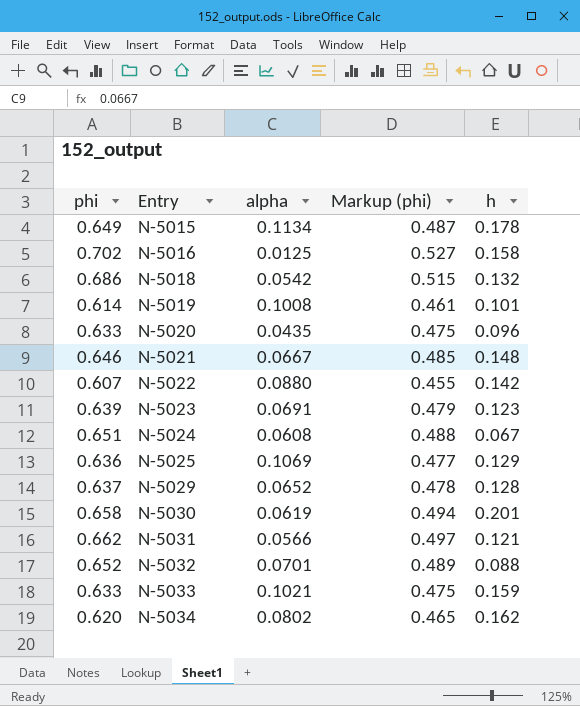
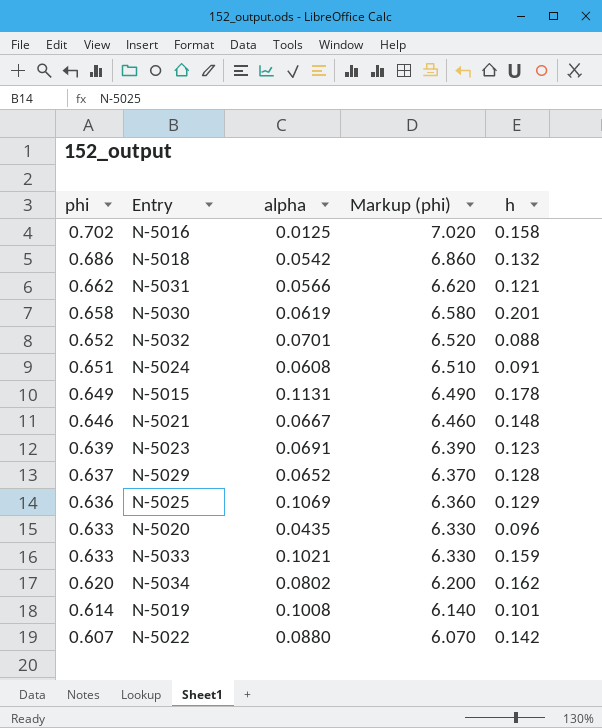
row order: Entry ascending -> phi descending
column Markup (phi) | formula: [phi] * 0.75 -> [phi] * 10
N-5024 | h: 0.067 -> 0.091
N-5015 | alpha: 0.1134 -> 0.1131

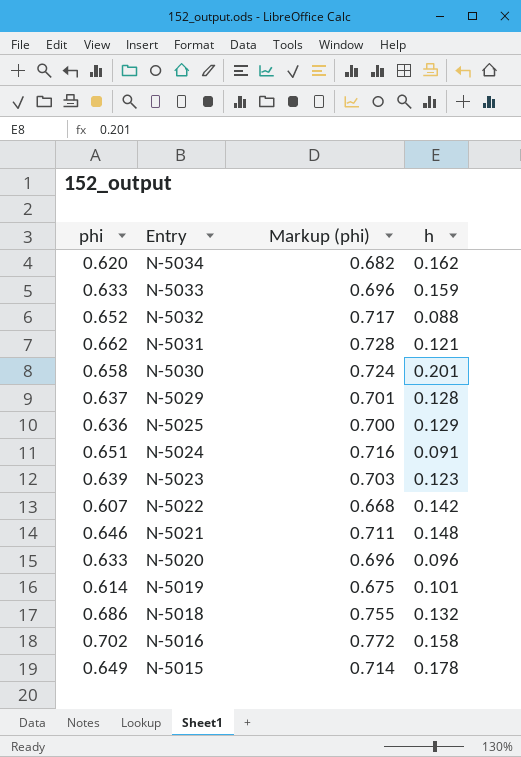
row order: phi descending -> Entry descending
column alpha | position: 3 -> none
column Markup (phi) | formula: [phi] * 10 -> [phi] * 1.1

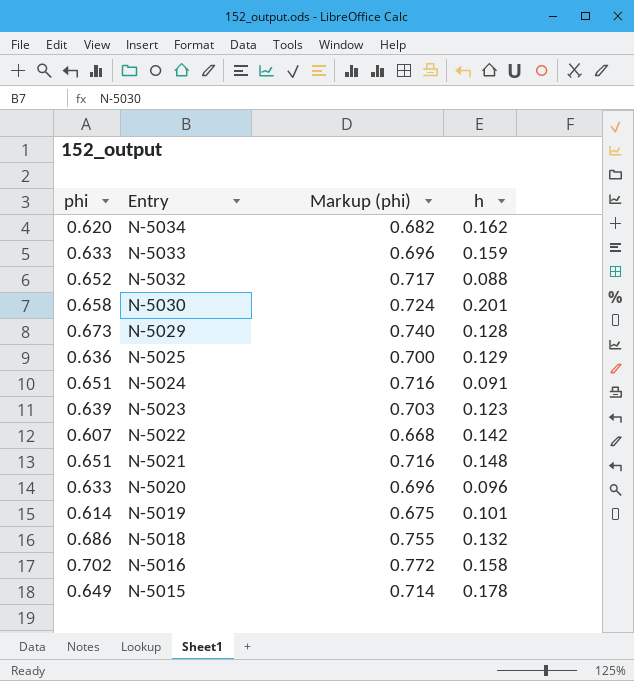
row N-5031: 0.662 | 0.728 | 0.121 -> none
N-5029 | phi: 0.637 -> 0.673
N-5029 | Markup (phi): 0.701 -> 0.740
N-5021 | phi: 0.646 -> 0.651
N-5021 | Markup (phi): 0.711 -> 0.716

